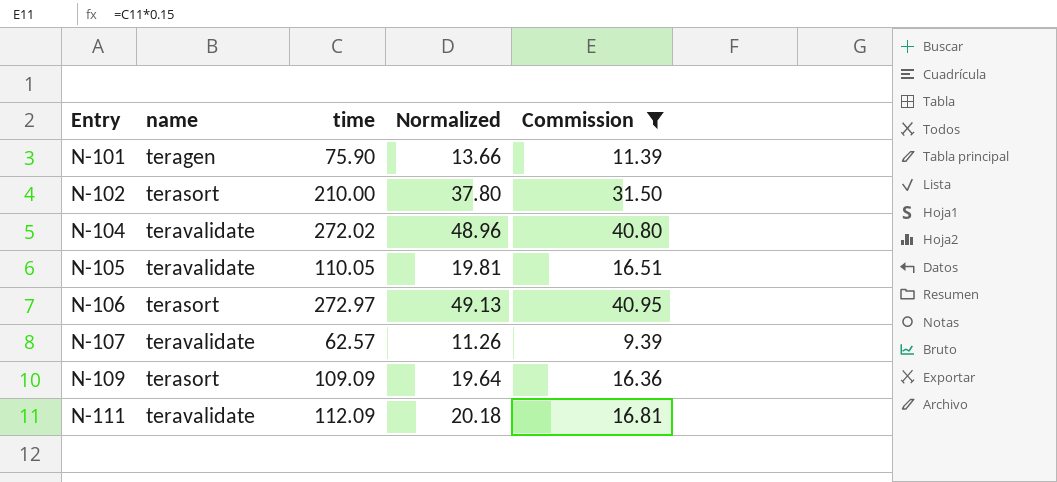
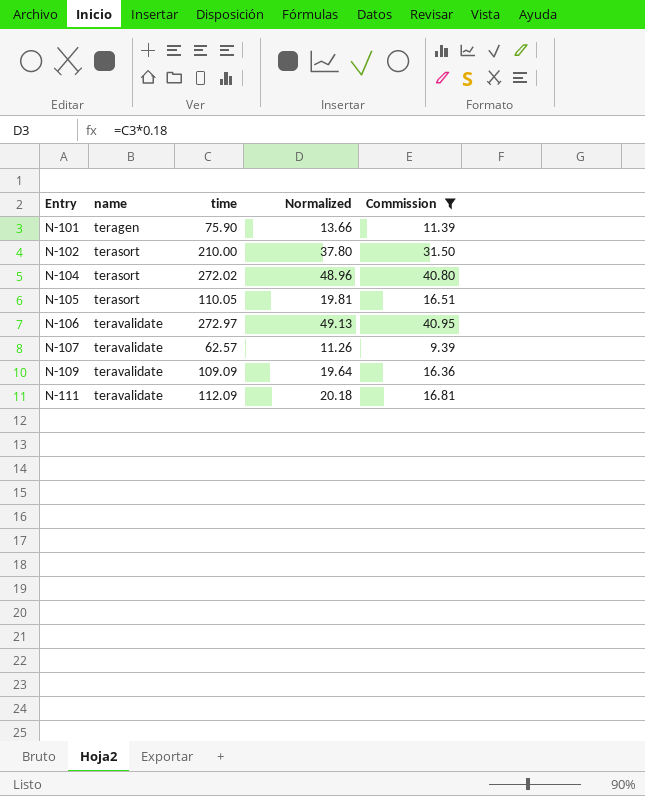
N-104 | name: teravalidate -> terasort
N-105 | name: teravalidate -> terasort
N-106 | name: terasort -> teravalidate
N-109 | name: terasort -> teravalidate

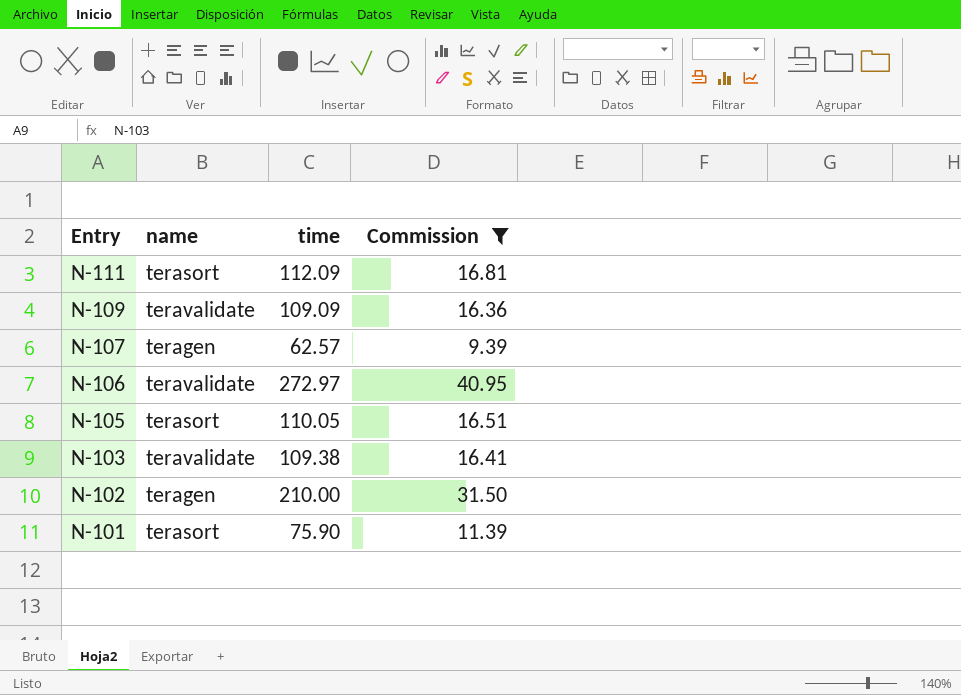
row order: Entry ascending -> Entry descending
column Normalized | formula: [time] * 0.18 -> none
row N-104: terasort | 272.02 | 48.96 | 40.80 -> none
N-111 | name: teravalidate -> terasort
N-107 | name: teravalidate -> teragen
row N-103: none -> teravalidate | 109.38 | 16.41
N-102 | name: terasort -> teragen
N-101 | name: teragen -> terasort

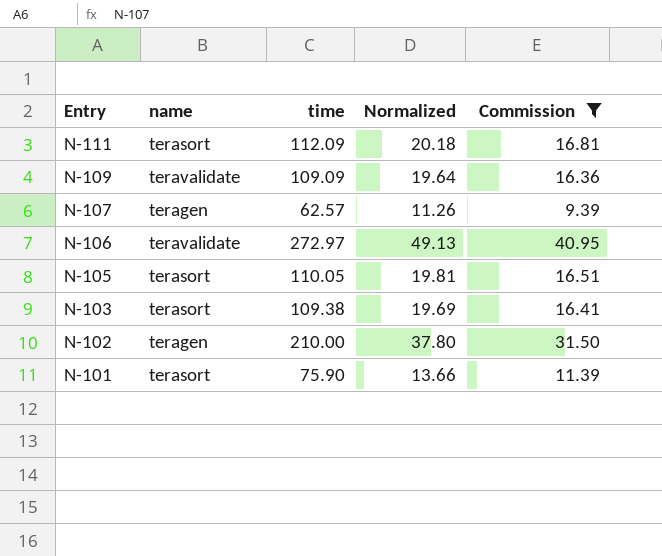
column Normalized | formula: none -> [time] * 0.18
N-103 | name: teravalidate -> terasort

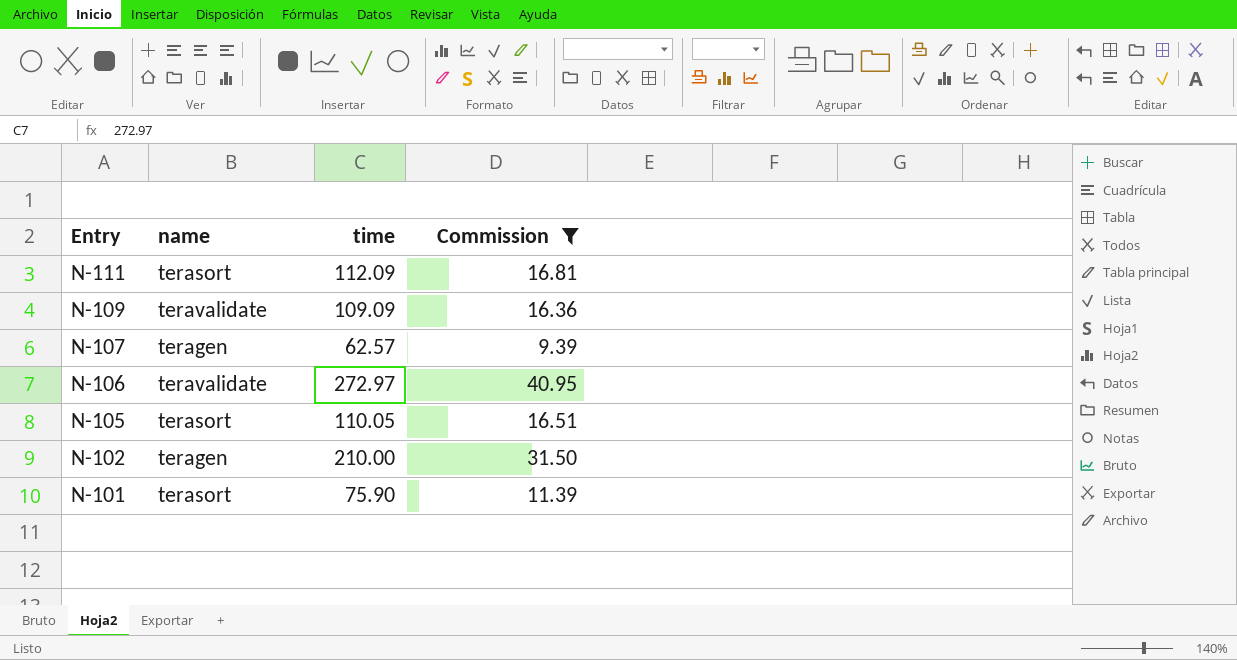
column Normalized | formula: [time] * 0.18 -> none
row N-103: terasort | 109.38 | 19.69 | 16.41 -> none

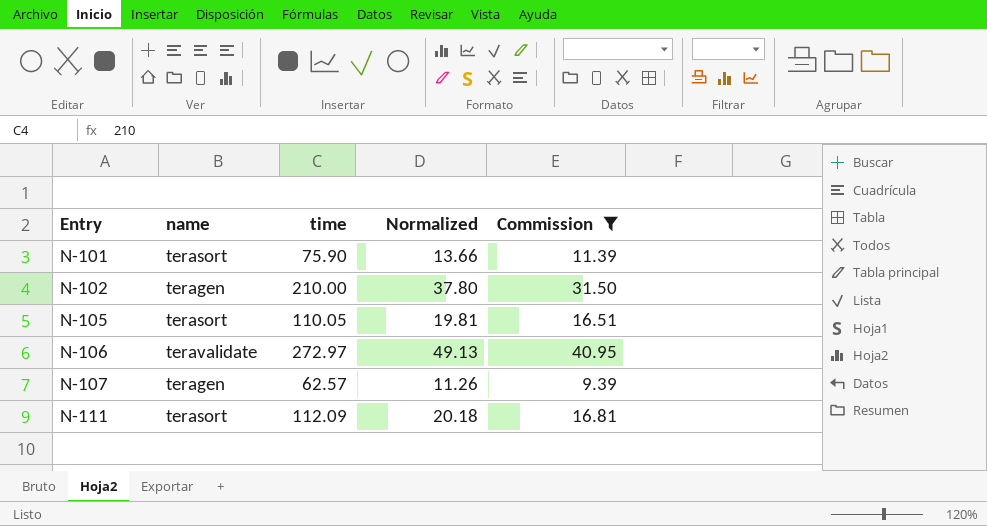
row order: Entry descending -> Entry ascending
column Normalized | formula: none -> [time] * 0.18
row N-109: teravalidate | 109.09 | 16.36 -> none

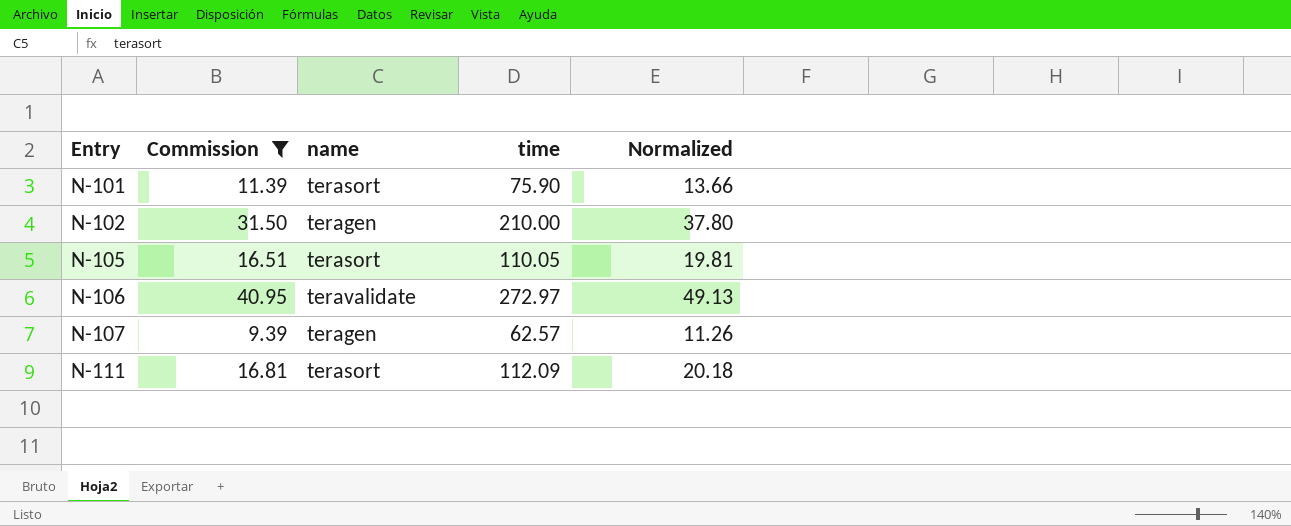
column Commission | position: 5 -> 2

